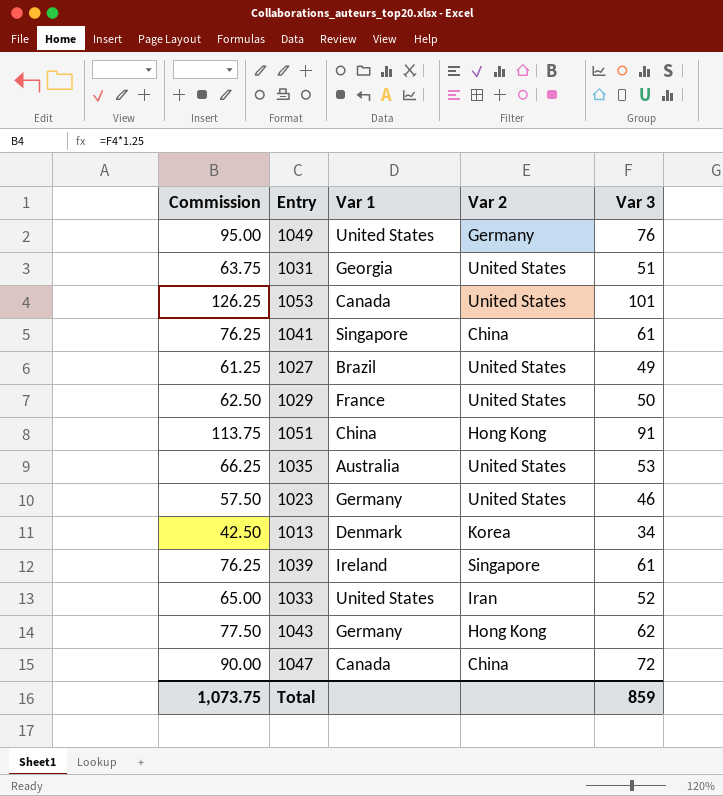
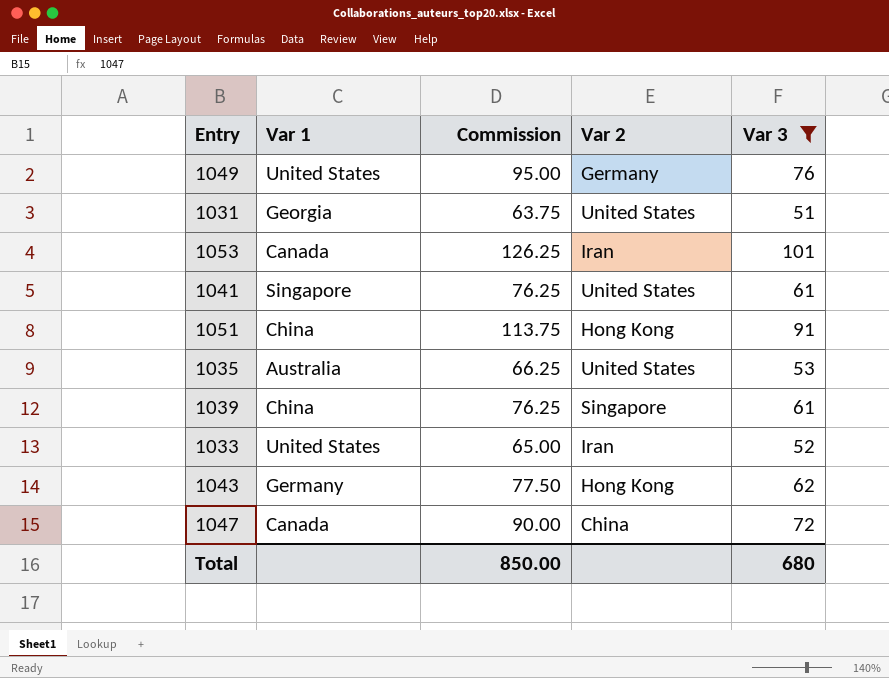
filter: none -> Var 3 >= 51
column Commission | position: 1 -> 3
1053 | Var 2: United States -> Iran
1041 | Var 2: China -> United States
1039 | Var 1: Ireland -> China
Total | Commission: 1,073.75 -> 850.00
Total | Var 3: 859 -> 680

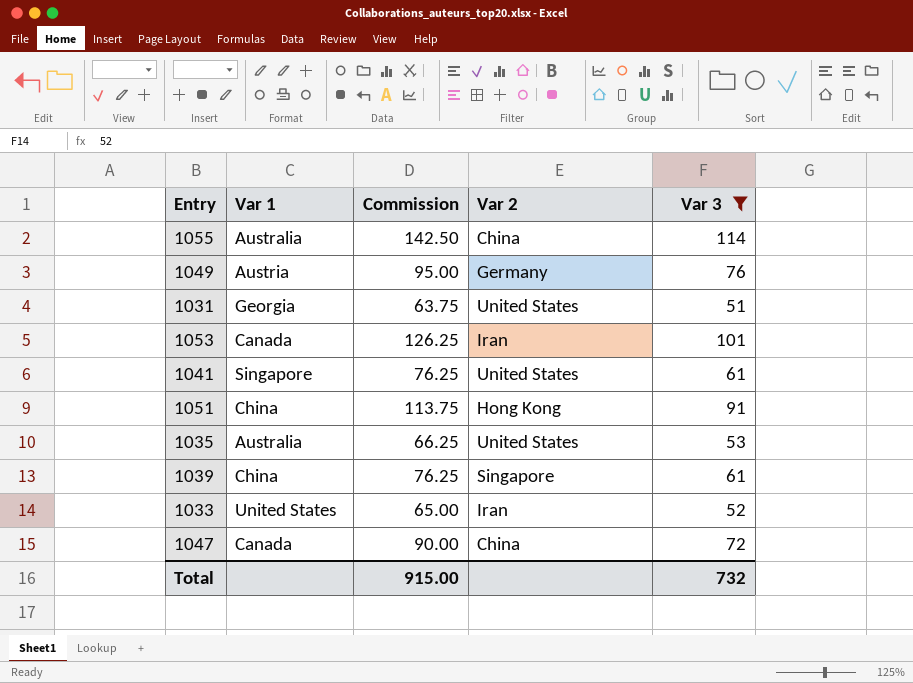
row 1043: Germany | 77.50 | Hong Kong | 62 -> none
row 1055: none -> Australia | 142.50 | China | 114
1049 | Var 1: United States -> Austria
Total | Commission: 850.00 -> 915.00
Total | Var 3: 680 -> 732

